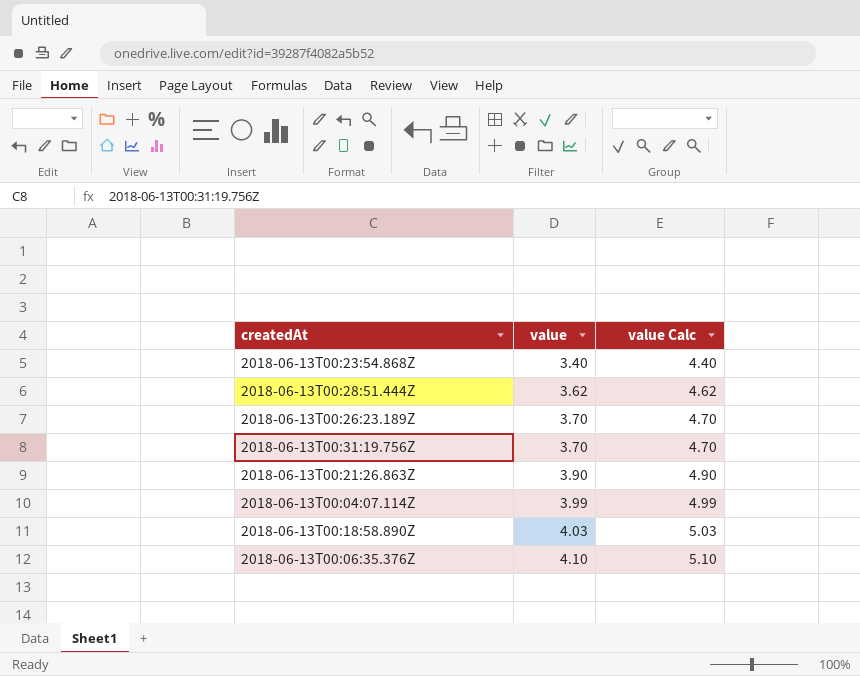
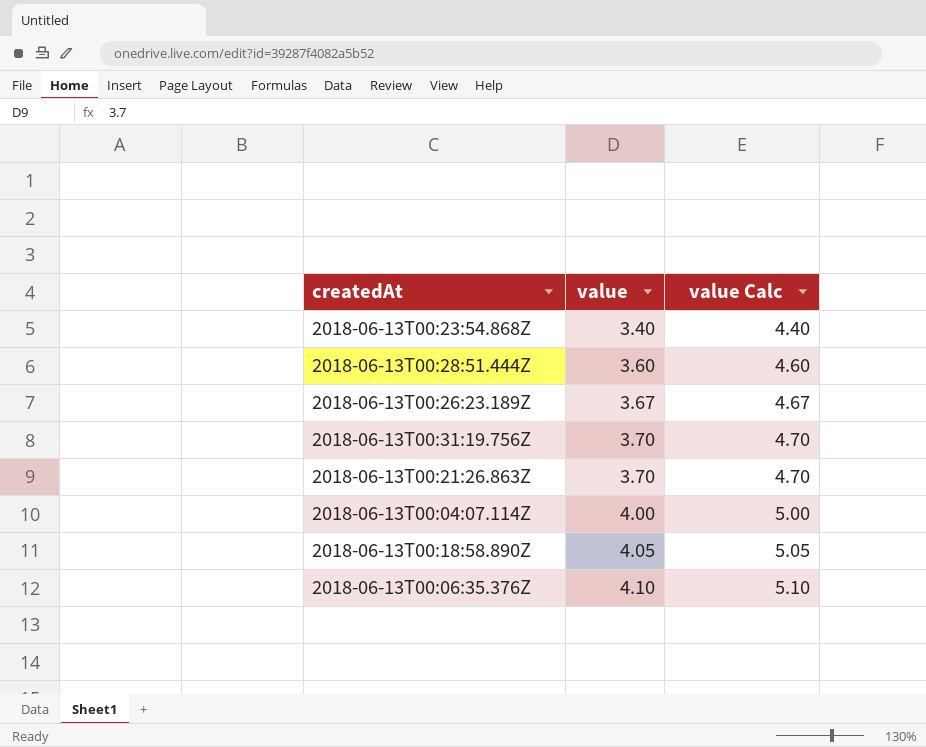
2018-06-13T00:28:51.444Z | value: 3.62 -> 3.60
2018-06-13T00:28:51.444Z | value Calc: 4.62 -> 4.60
2018-06-13T00:26:23.189Z | value: 3.70 -> 3.67
2018-06-13T00:26:23.189Z | value Calc: 4.70 -> 4.67
2018-06-13T00:21:26.863Z | value: 3.90 -> 3.70
2018-06-13T00:21:26.863Z | value Calc: 4.90 -> 4.70
2018-06-13T00:04:07.114Z | value: 3.99 -> 4.00
2018-06-13T00:04:07.114Z | value Calc: 4.99 -> 5.00
2018-06-13T00:18:58.890Z | value: 4.03 -> 4.05
2018-06-13T00:18:58.890Z | value Calc: 5.03 -> 5.05

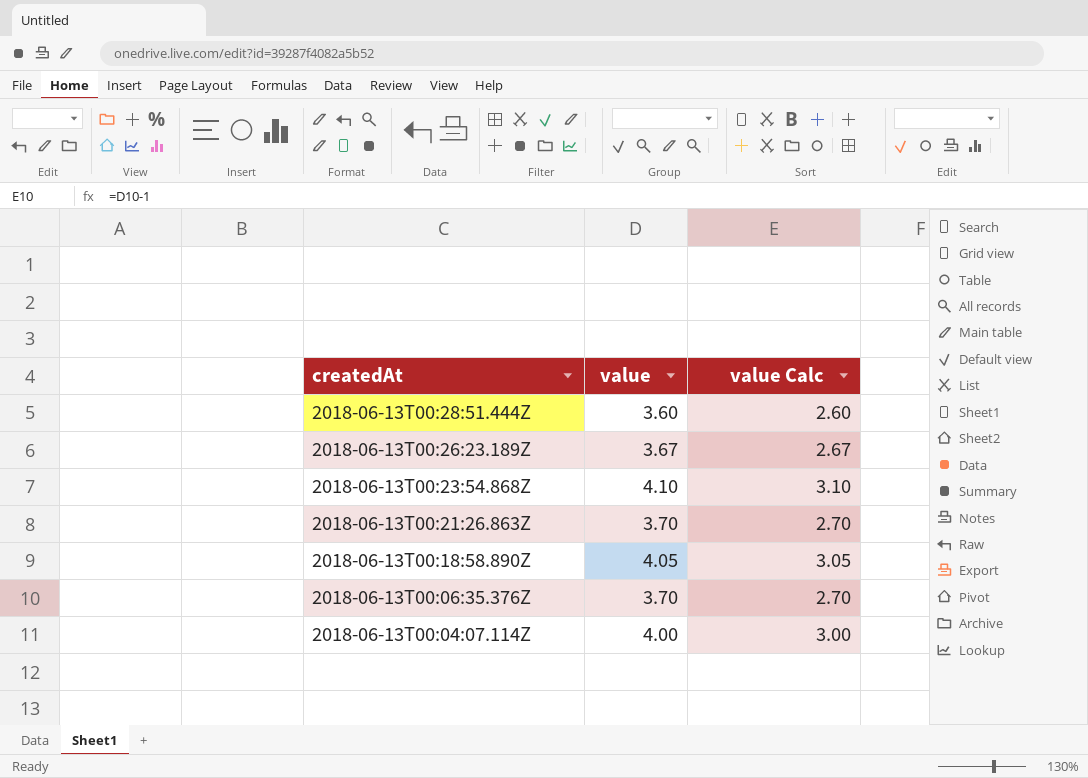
row order: value ascending -> createdAt descending
column value Calc | formula: [value] + 1 -> [value] - 1
row 2018-06-13T00:31:19.756Z: 3.70 | 4.70 -> none
2018-06-13T00:23:54.868Z | value: 3.40 -> 4.10
2018-06-13T00:06:35.376Z | value: 4.10 -> 3.70

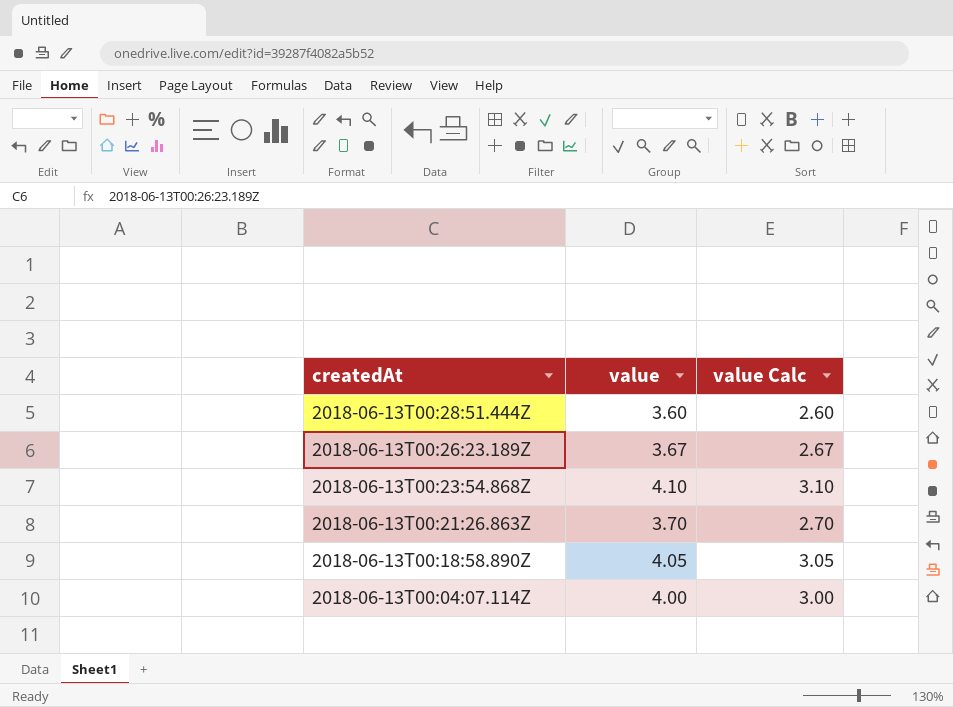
row 2018-06-13T00:06:35.376Z: 3.70 | 2.70 -> none

